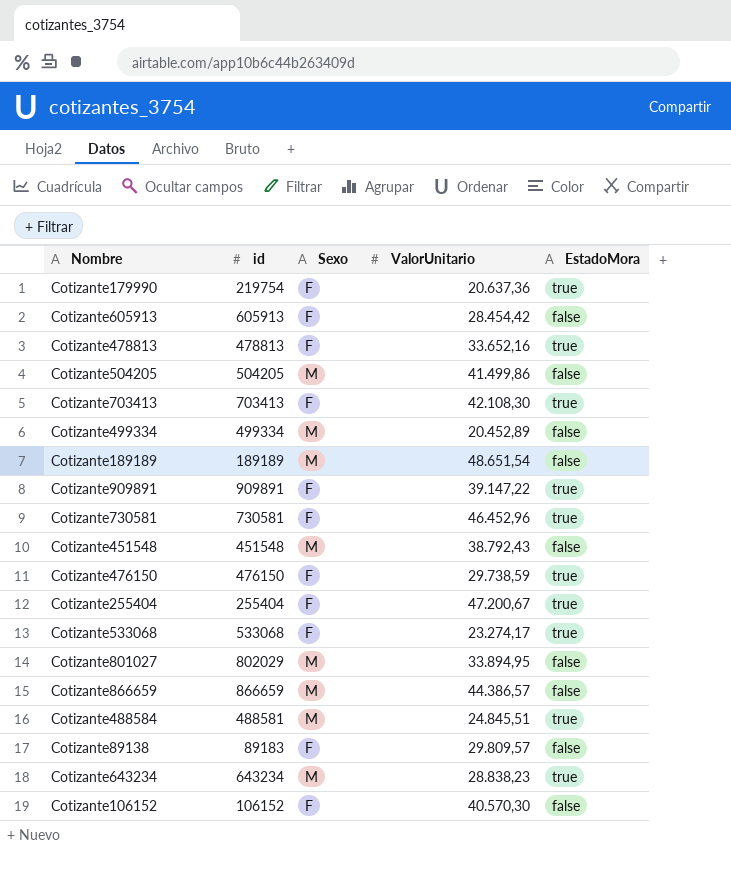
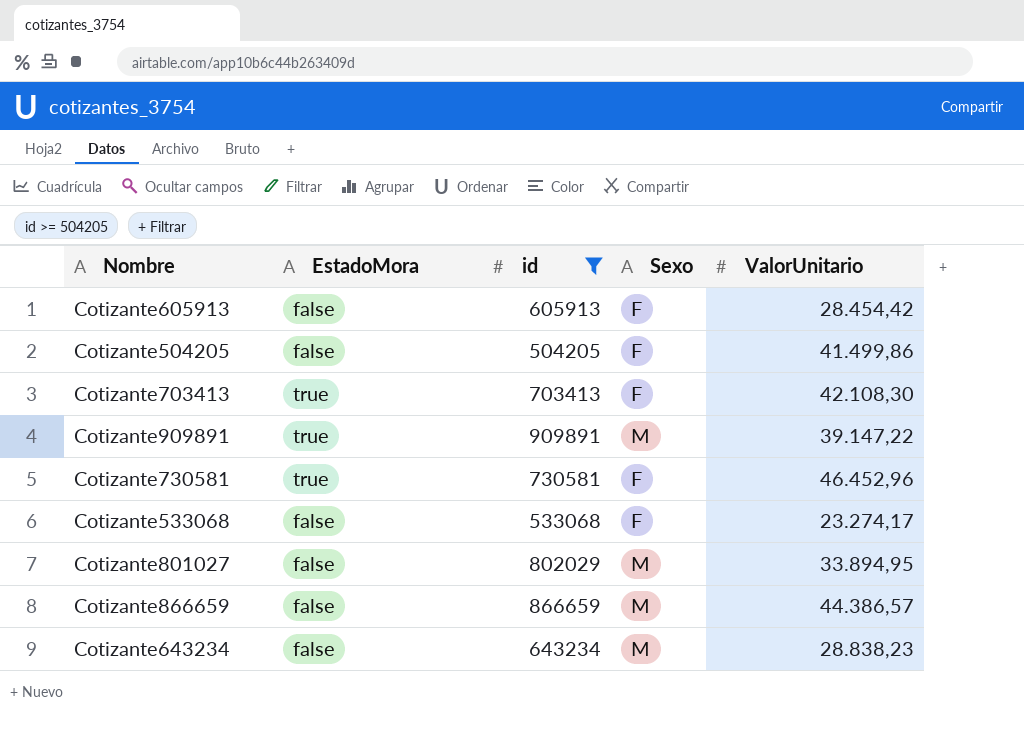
filter: none -> id >= 504205
column EstadoMora | position: 5 -> 2
Cotizante504205 | Sexo: M -> F
Cotizante909891 | Sexo: F -> M
Cotizante533068 | EstadoMora: true -> false
Cotizante643234 | EstadoMora: true -> false

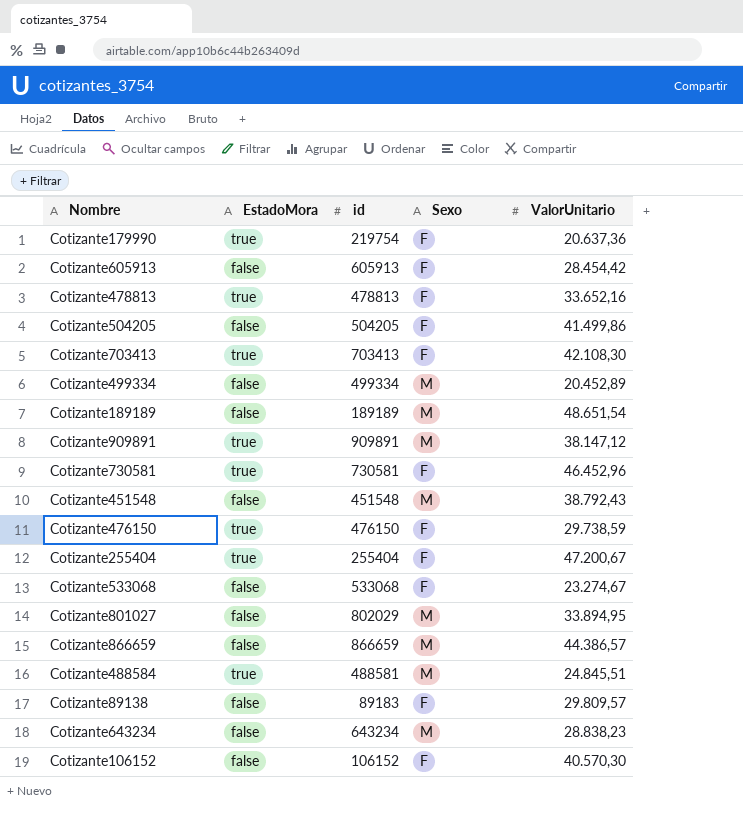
filter: id >= 504205 -> none
Cotizante909891 | ValorUnitario: 39.147,22 -> 38.147,12
Cotizante533068 | ValorUnitario: 23.274,17 -> 23.274,67

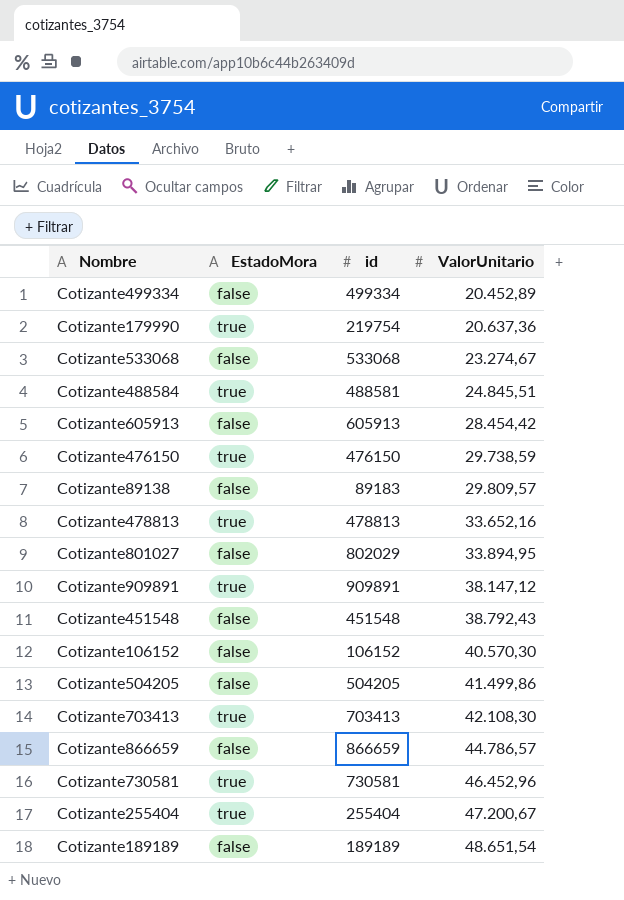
row order: none -> ValorUnitario ascending
column Sexo | position: 4 -> none
row Cotizante643234: false | 643234 | M | 28.838,23 -> none
Cotizante866659 | ValorUnitario: 44.386,57 -> 44.786,57

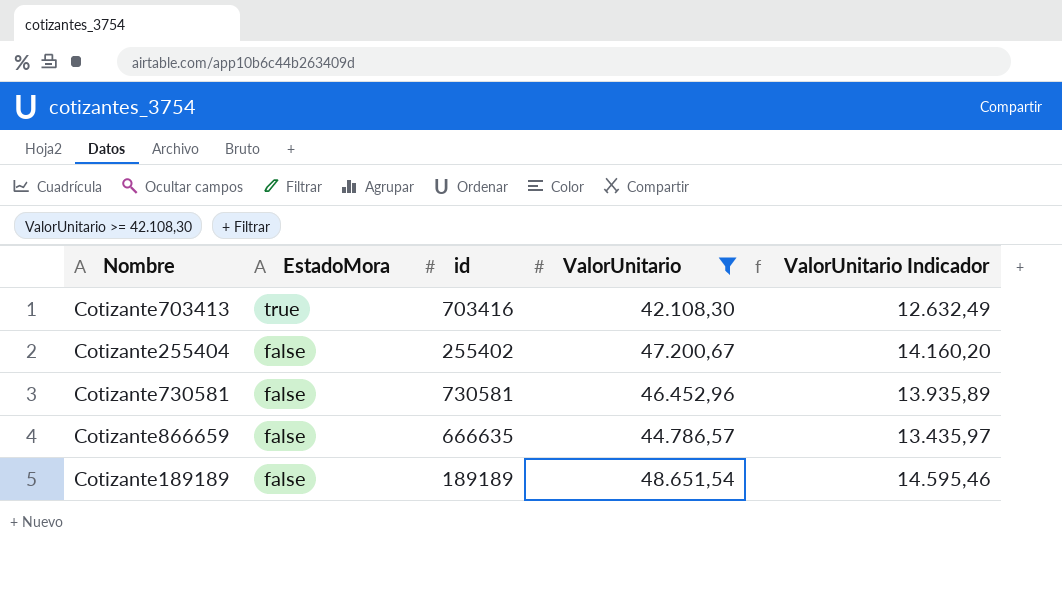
filter: none -> ValorUnitario >= 42.108,30
row order: ValorUnitario ascending -> EstadoMora descending
column ValorUnitario Indicador | formula: none -> [ValorUnitario] * 0,3
Cotizante703413 | id: 703413 -> 703416
Cotizante255404 | EstadoMora: true -> false
Cotizante255404 | id: 255404 -> 255402
Cotizante730581 | EstadoMora: true -> false
Cotizante866659 | id: 866659 -> 666635

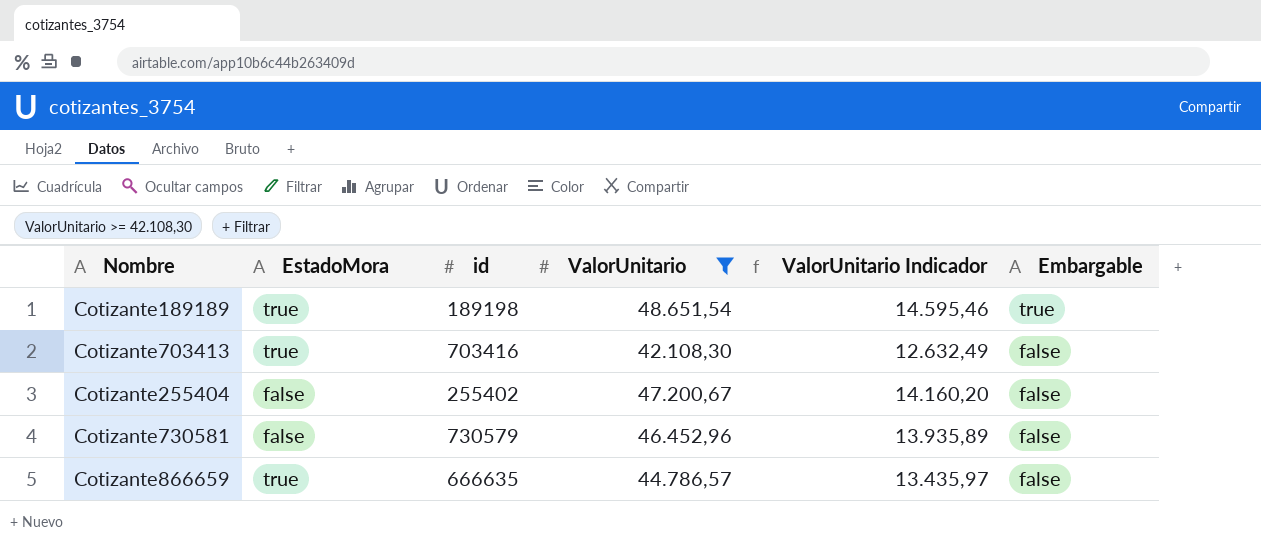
row order: EstadoMora descending -> Embargable descending
column Embargable | position: none -> 6
Cotizante189189 | EstadoMora: false -> true
Cotizante189189 | id: 189189 -> 189198
Cotizante730581 | id: 730581 -> 730579
Cotizante866659 | EstadoMora: false -> true

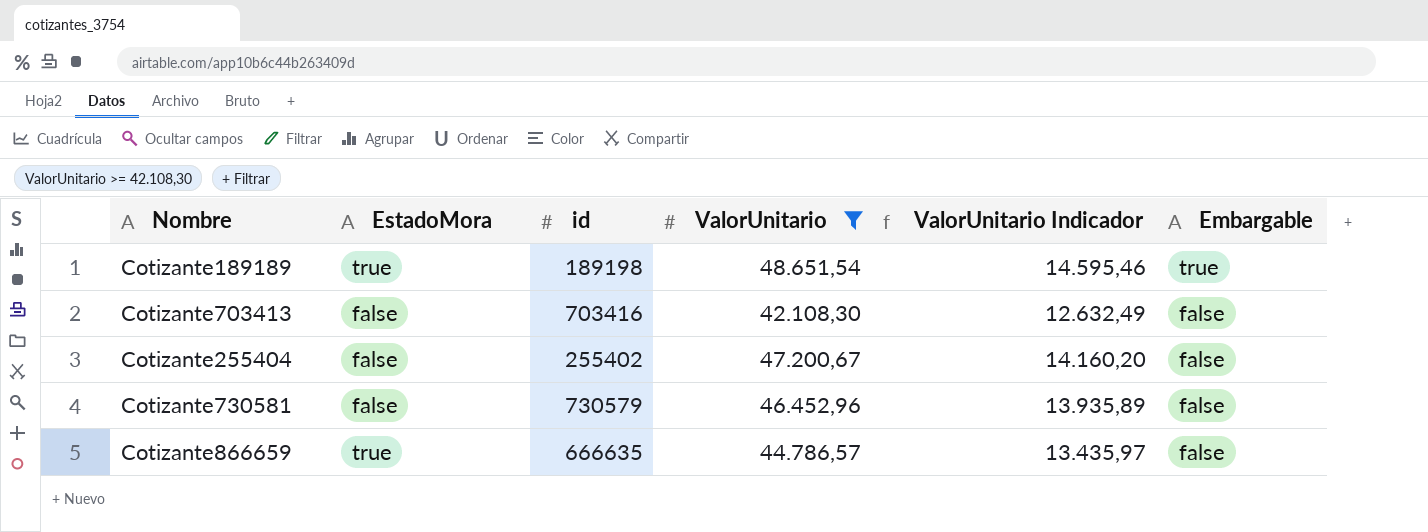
Cotizante703413 | EstadoMora: true -> false

